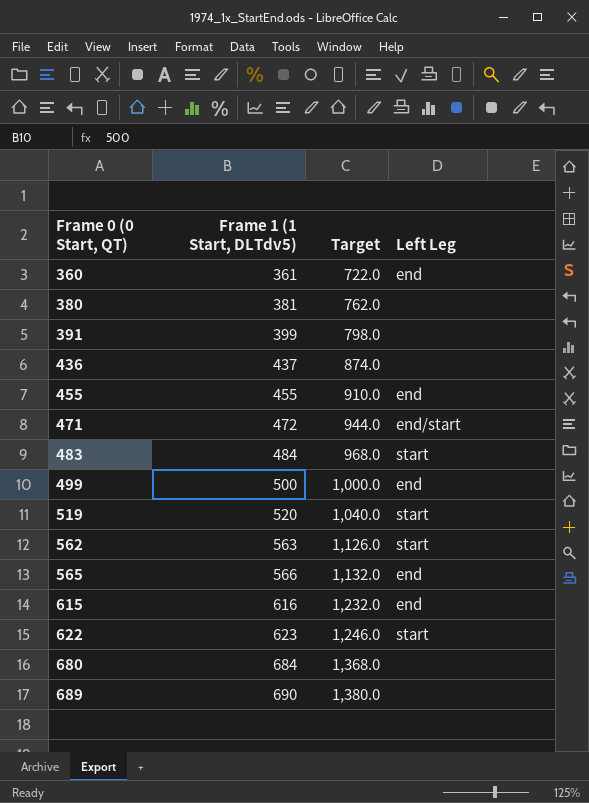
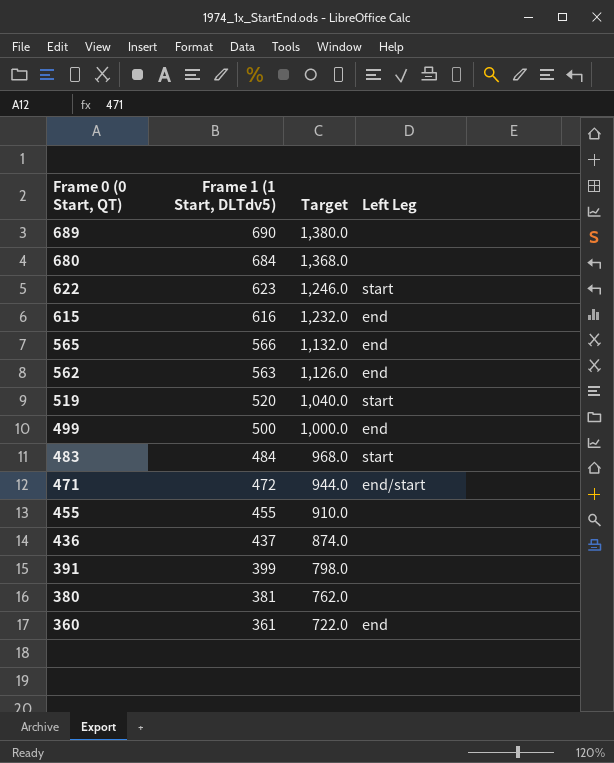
row order: Frame 0 (0 Start, QT) ascending -> Frame 0 (0 Start, QT) descending
562 | Left Leg: start -> end
455 | Left Leg: end -> none

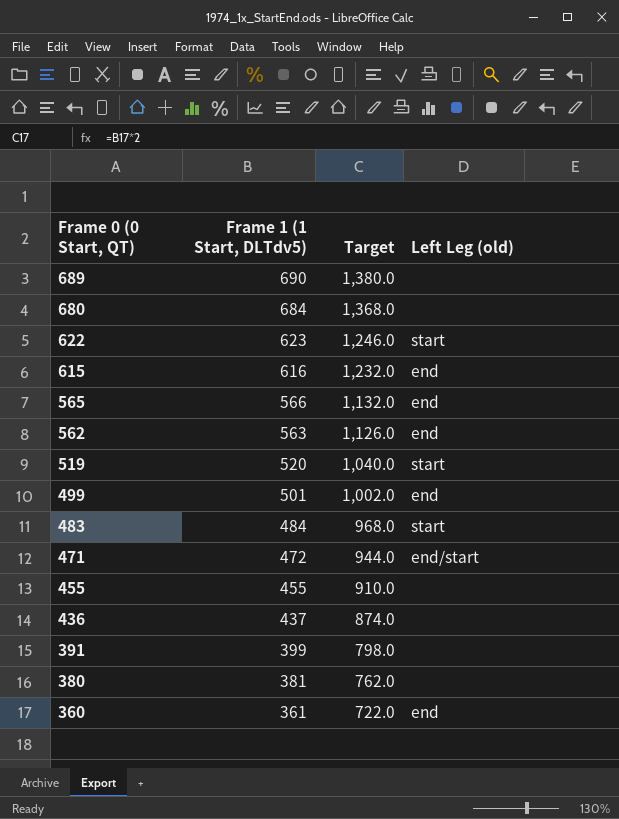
column name: Left Leg -> Left Leg (old)
499 | Frame 1 (1 Start, DLTdv5): 500 -> 501
499 | Target: 1,000.0 -> 1,002.0

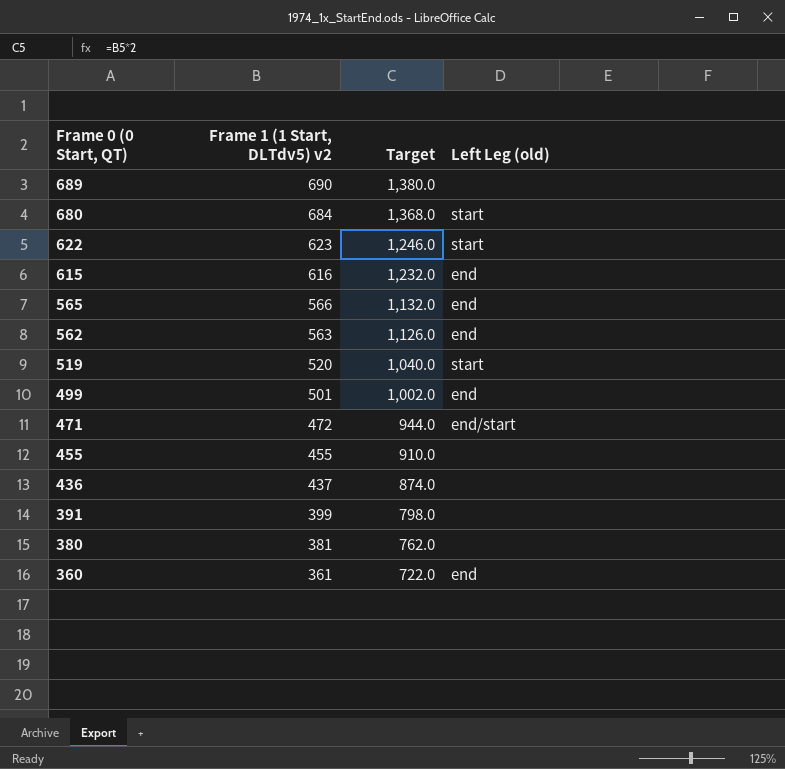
column name: Frame 1 (1 Start, DLTdv5) -> Frame 1 (1 Start, DLTdv5) v2
row 483: 484 | 968.0 | start -> none
680 | Left Leg (old): none -> start

